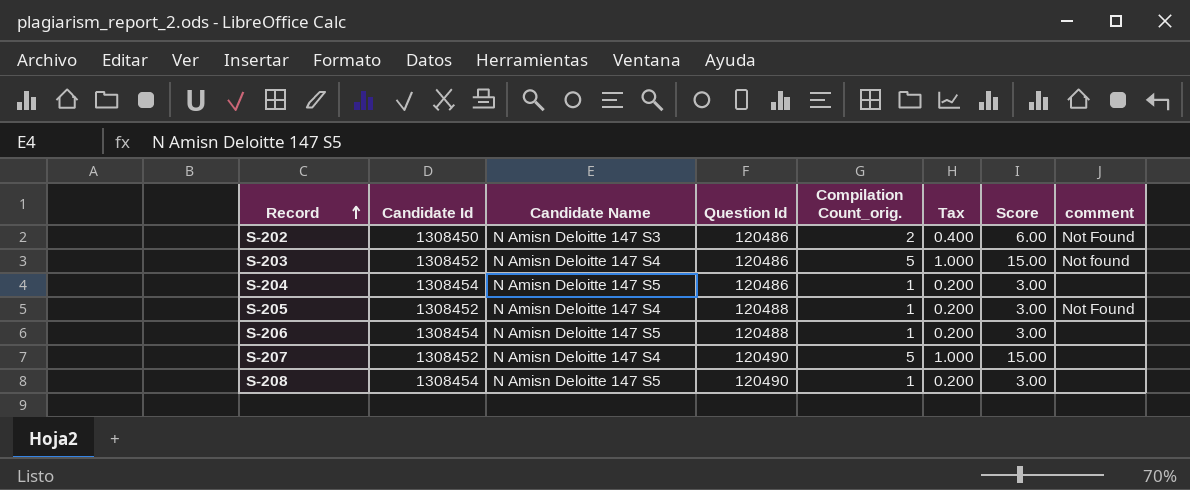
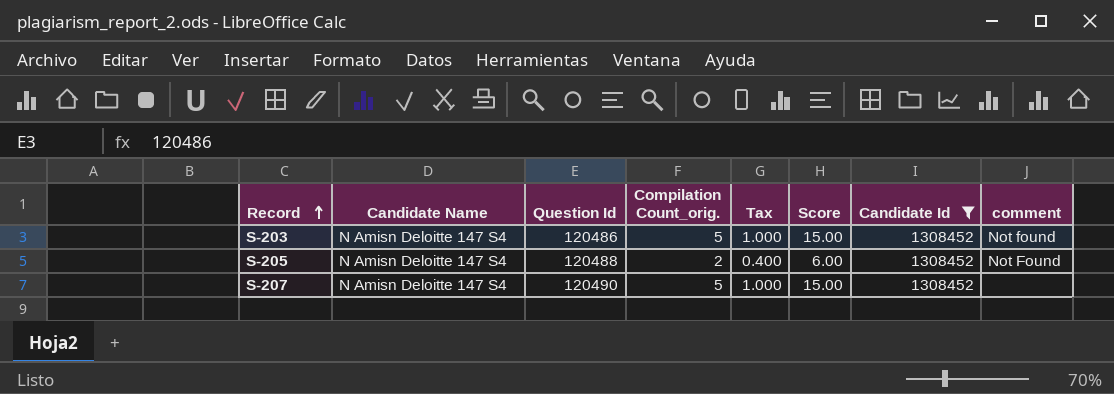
filter: none -> Candidate Id = 1308452
column Candidate Id | position: 2 -> 7
S-205 | Compilation Count_orig.: 1 -> 2
S-205 | Tax: 0.200 -> 0.400
S-205 | Score: 3.00 -> 6.00

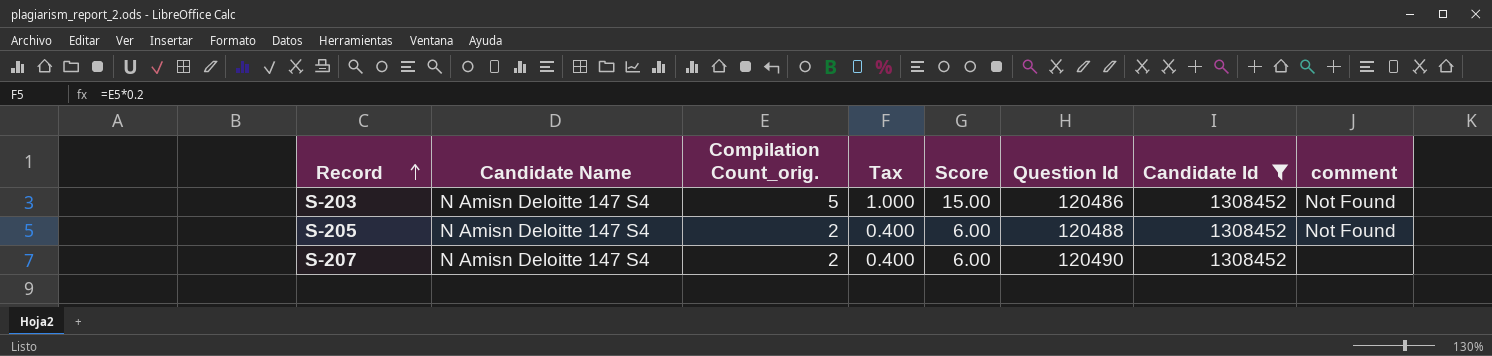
column Question Id | position: 3 -> 6
S-203 | comment: Not found -> Not Found
S-207 | Compilation Count_orig.: 5 -> 2
S-207 | Tax: 1.000 -> 0.400
S-207 | Score: 15.00 -> 6.00

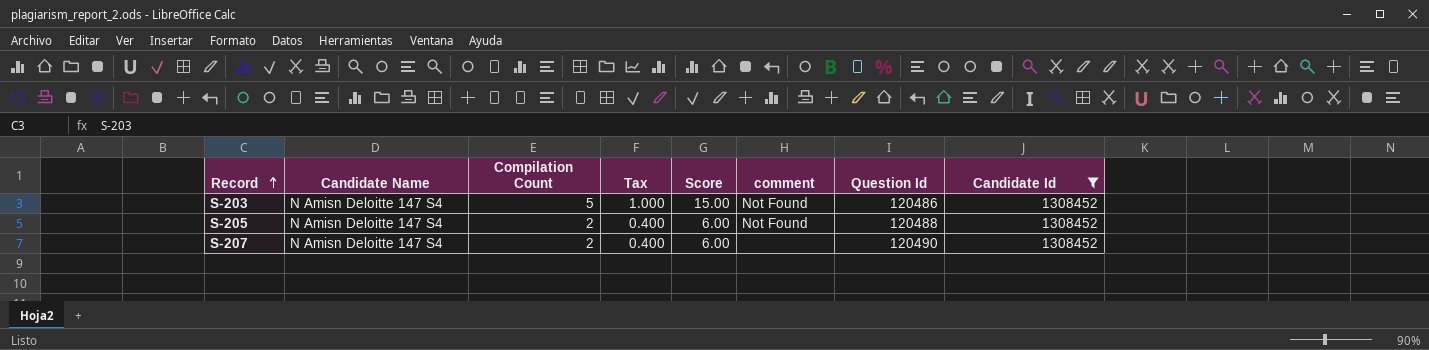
column name: Compilation Count_orig. -> Compilation Count
column comment | position: 8 -> 6

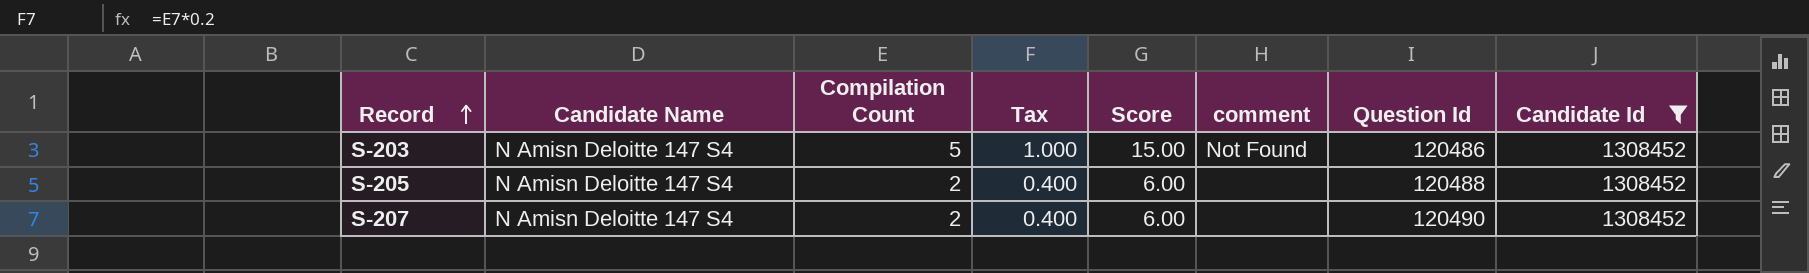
S-205 | comment: Not Found -> none

